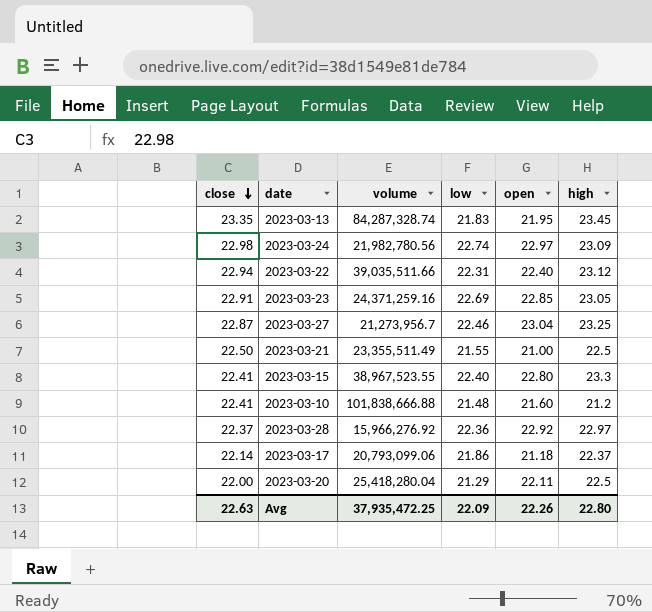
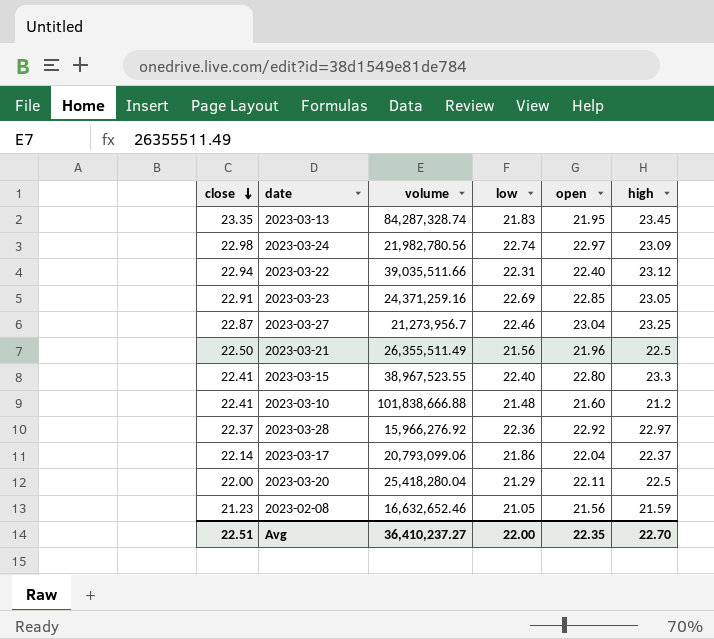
2023-03-21 | volume: 23,355,511.49 -> 26,355,511.49
2023-03-21 | low: 21.55 -> 21.56
2023-03-21 | open: 21.00 -> 21.96
2023-03-17 | open: 21.18 -> 22.04
row 2023-02-08: none -> 21.23 | 16,632,652.46 | 21.05 | 21.56 | 21.59
Avg | close: 22.63 -> 22.51
Avg | volume: 37,935,472.25 -> 36,410,237.27
Avg | low: 22.09 -> 22.00
Avg | open: 22.26 -> 22.35
Avg | high: 22.80 -> 22.70

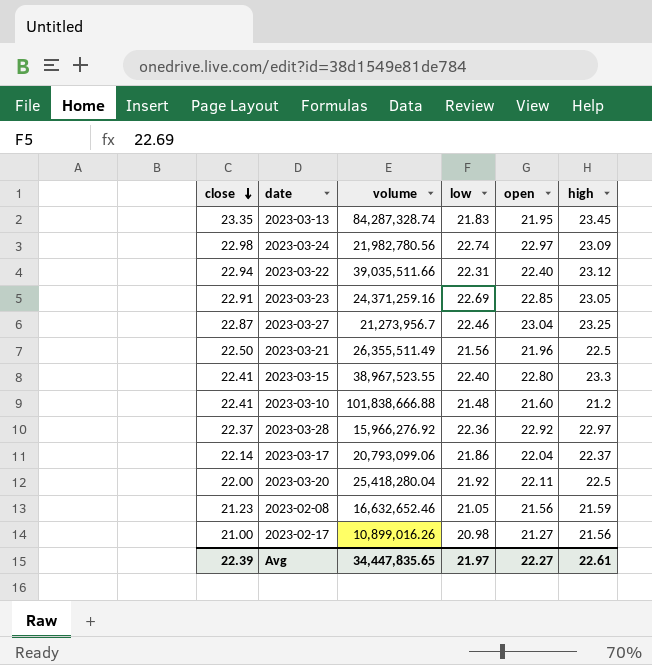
2023-03-20 | low: 21.29 -> 21.92
row 2023-02-17: none -> 21.00 | 10,899,016.26 | 20.98 | 21.27 | 21.56
Avg | close: 22.51 -> 22.39
Avg | volume: 36,410,237.27 -> 34,447,835.65
Avg | low: 22.00 -> 21.97
Avg | open: 22.35 -> 22.27
Avg | high: 22.70 -> 22.61

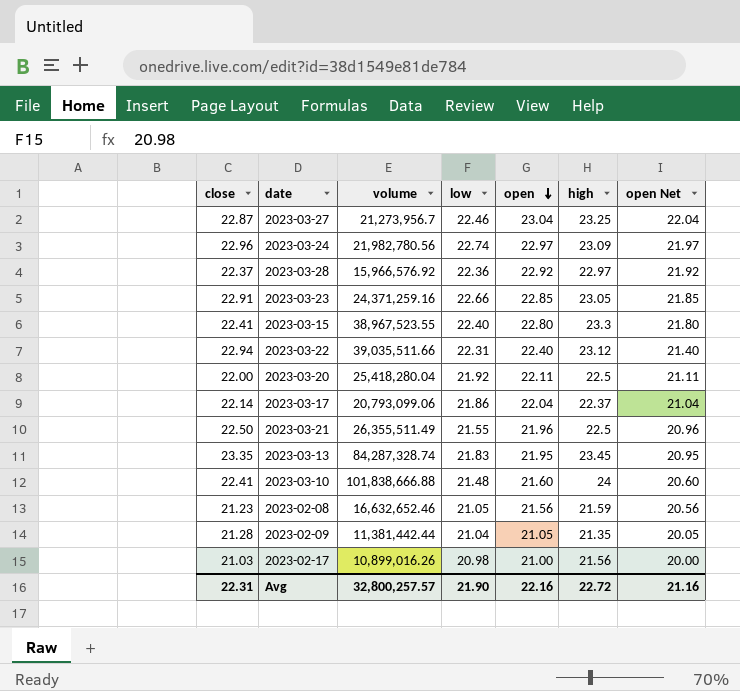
row order: close descending -> open descending
column open Net | formula: none -> [open] - 1
2023-03-24 | close: 22.98 -> 22.96
2023-03-28 | volume: 15,966,276.92 -> 15,966,576.92
2023-03-23 | low: 22.69 -> 22.66
2023-03-21 | low: 21.56 -> 21.55
2023-03-10 | high: 21.2 -> 24
row 2023-02-09: none -> 21.28 | 11,381,442.44 | 21.04 | 21.05 | 21.35 | 20.05
2023-02-17 | close: 21.00 -> 21.03
2023-02-17 | open: 21.27 -> 21.00
Avg | close: 22.39 -> 22.31
Avg | volume: 34,447,835.65 -> 32,800,257.57
Avg | low: 21.97 -> 21.90
Avg | open: 22.27 -> 22.16
Avg | high: 22.61 -> 22.72

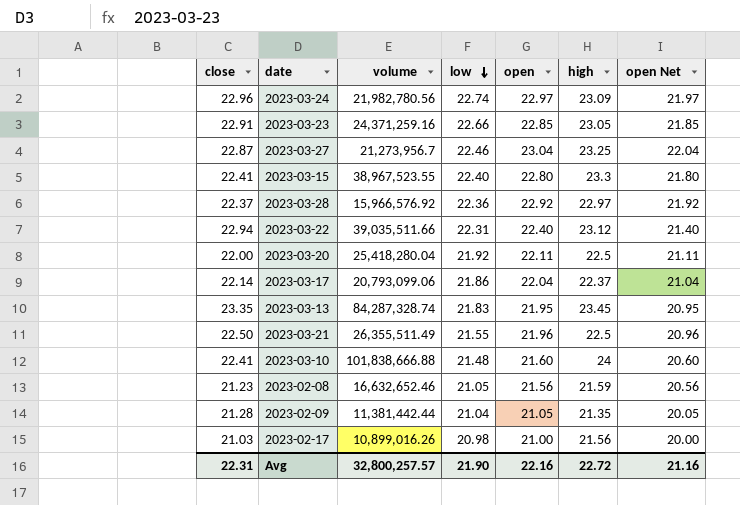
row order: open descending -> low descending

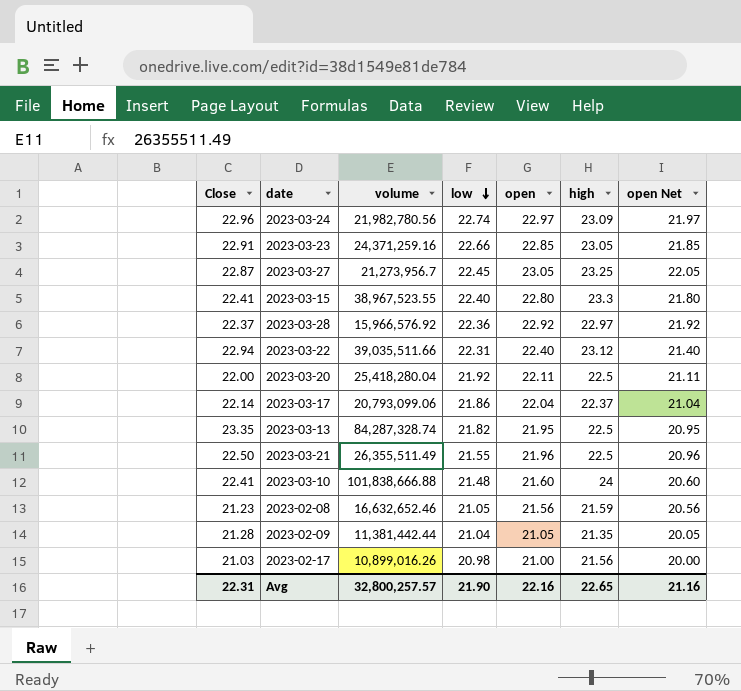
column name: close -> Close
2023-03-27 | low: 22.46 -> 22.45
2023-03-27 | open: 23.04 -> 23.05
2023-03-27 | open Net: 22.04 -> 22.05
2023-03-13 | low: 21.83 -> 21.82
2023-03-13 | high: 23.45 -> 22.5
Avg | high: 22.72 -> 22.65

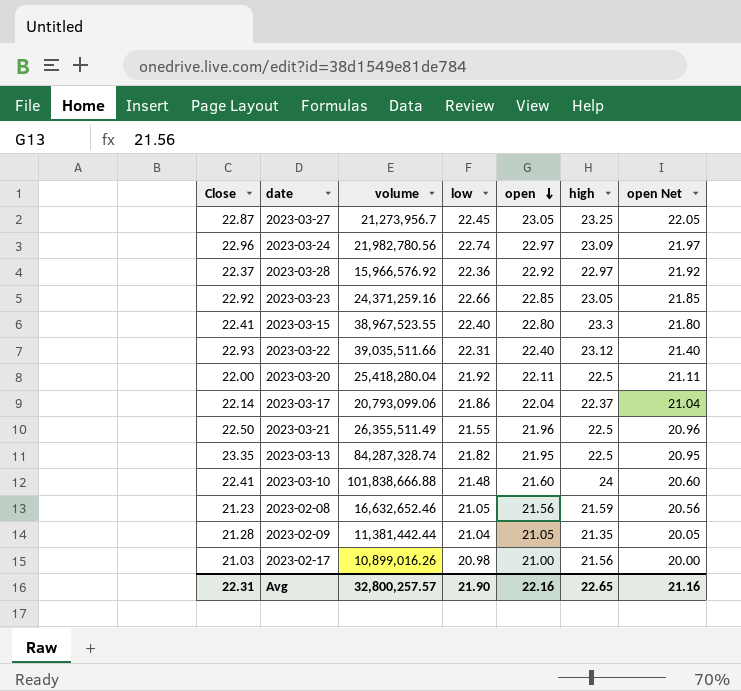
row order: low descending -> open descending
2023-03-23 | Close: 22.91 -> 22.92
2023-03-22 | Close: 22.94 -> 22.93

